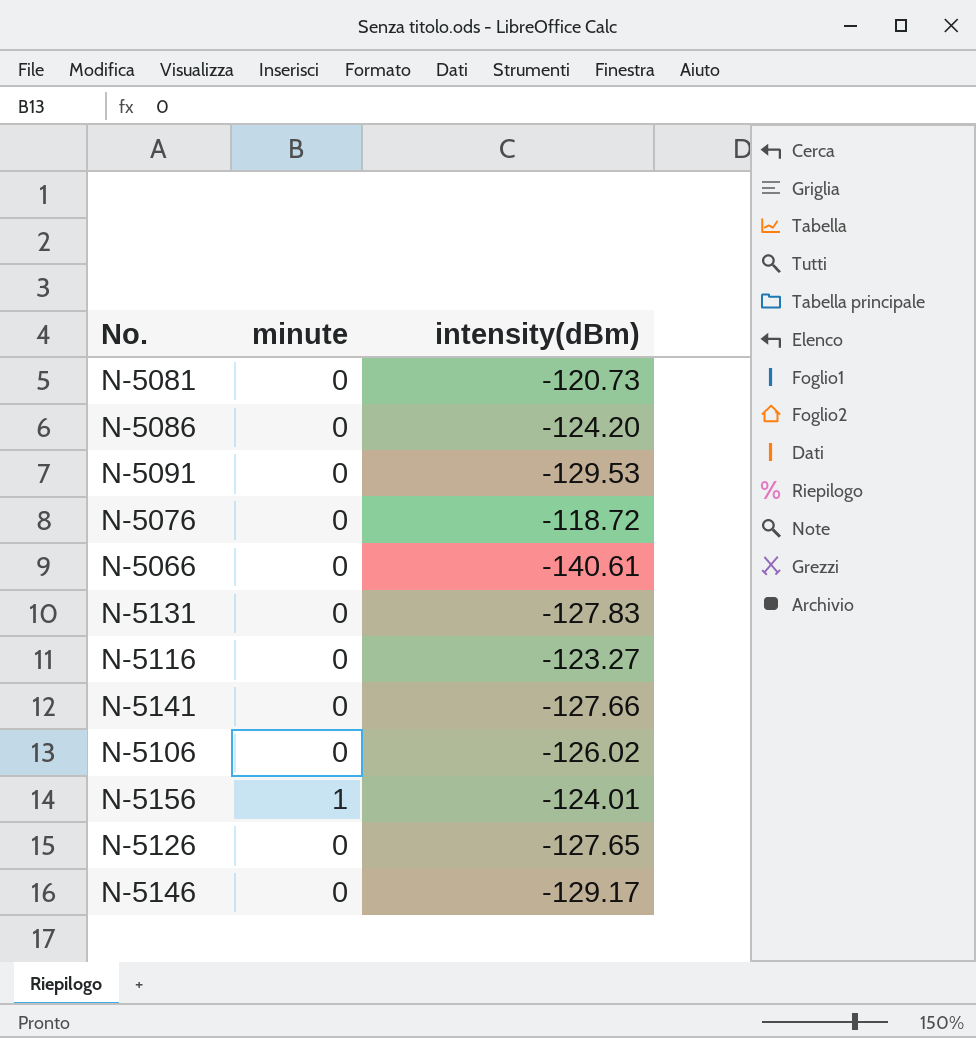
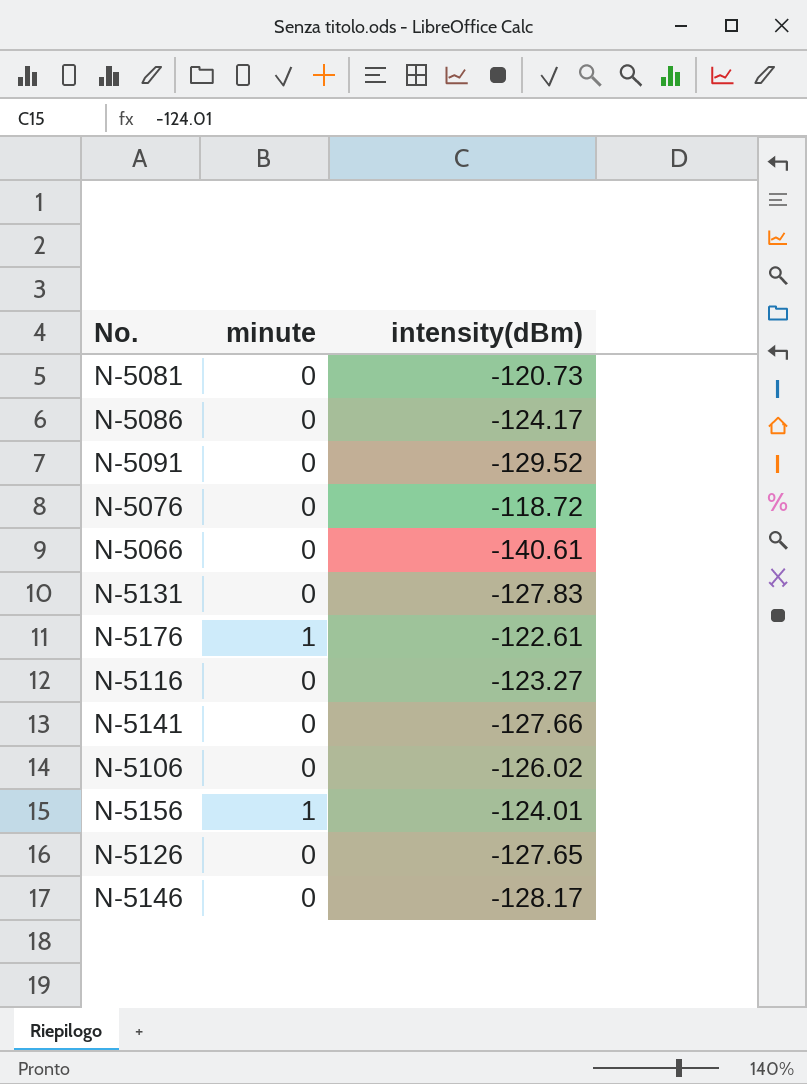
N-5086 | intensity(dBm): -124.20 -> -124.17
N-5091 | intensity(dBm): -129.53 -> -129.52
row N-5176: none -> 1 | -122.61
N-5146 | intensity(dBm): -129.17 -> -128.17

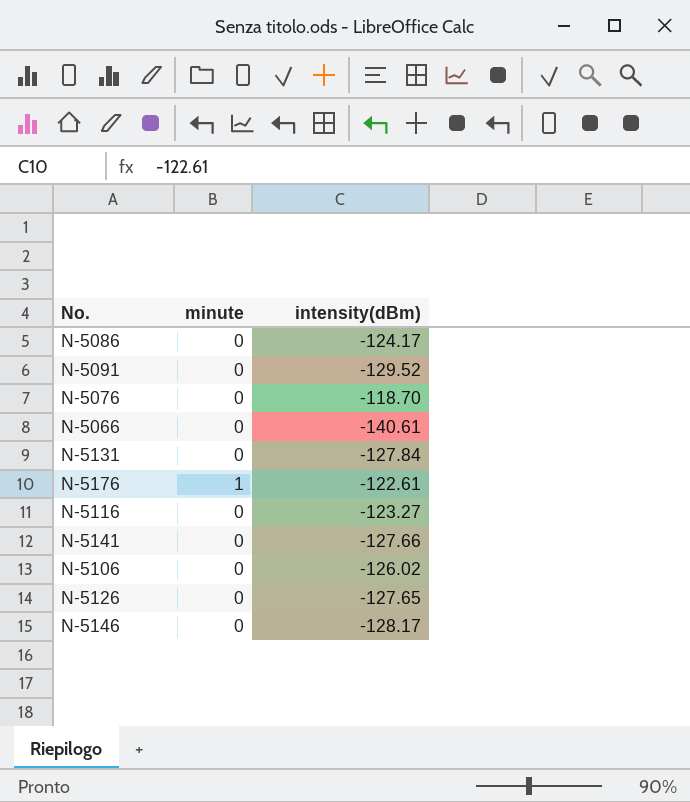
row N-5081: 0 | -120.73 -> none
row N-5156: 1 | -124.01 -> none
N-5076 | intensity(dBm): -118.72 -> -118.70
N-5131 | intensity(dBm): -127.83 -> -127.84

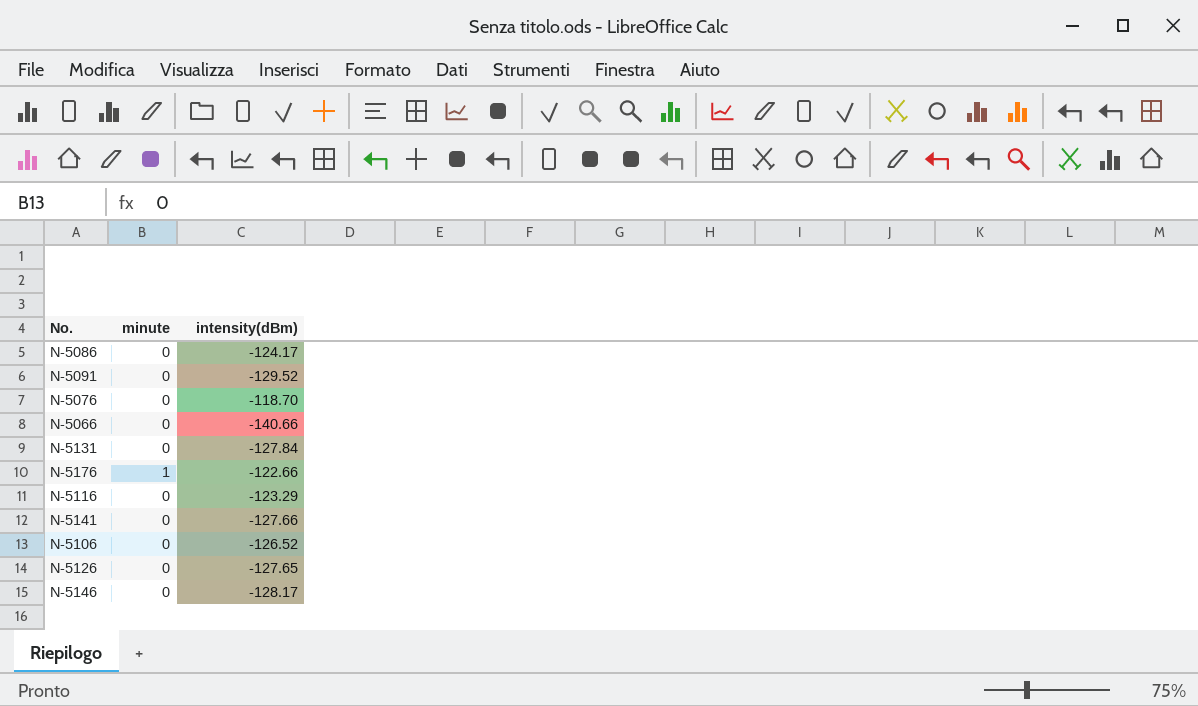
N-5066 | intensity(dBm): -140.61 -> -140.66
N-5176 | intensity(dBm): -122.61 -> -122.66
N-5116 | intensity(dBm): -123.27 -> -123.29
N-5106 | intensity(dBm): -126.02 -> -126.52

